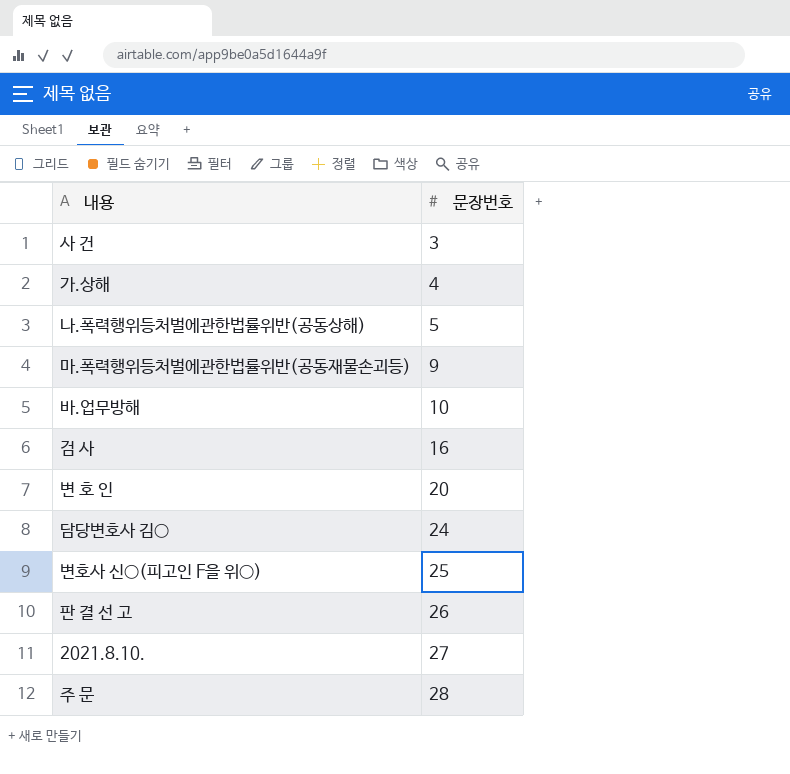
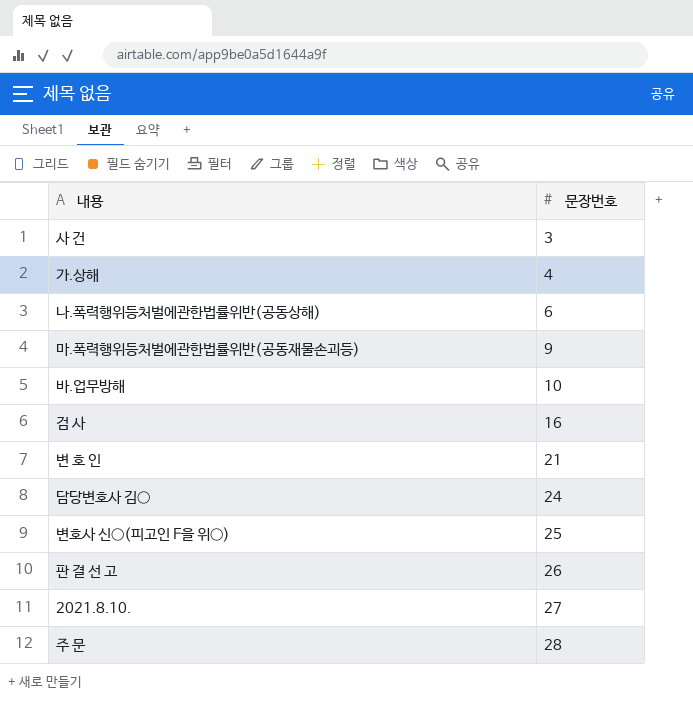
나.폭력행위등처벌에관한법률위반(공동상해) | 문장번호: 5 -> 6
변 호 인 | 문장번호: 20 -> 21

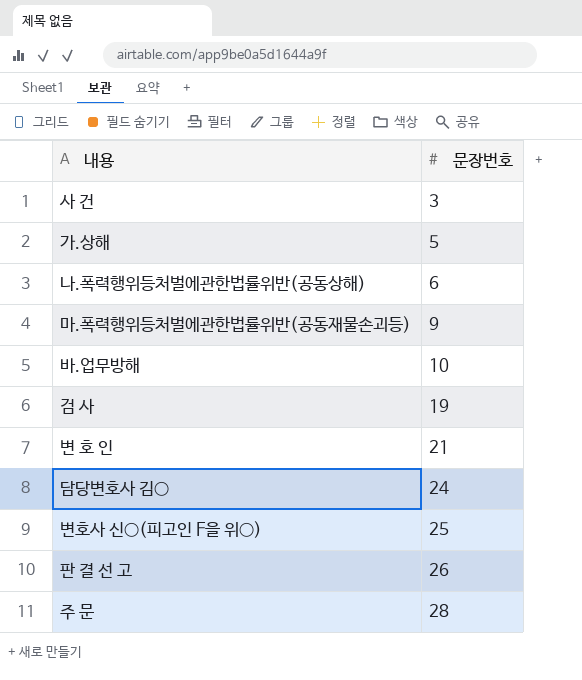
row 2021.8.10.: 27 -> none
가.상해 | 문장번호: 4 -> 5
검 사 | 문장번호: 16 -> 19

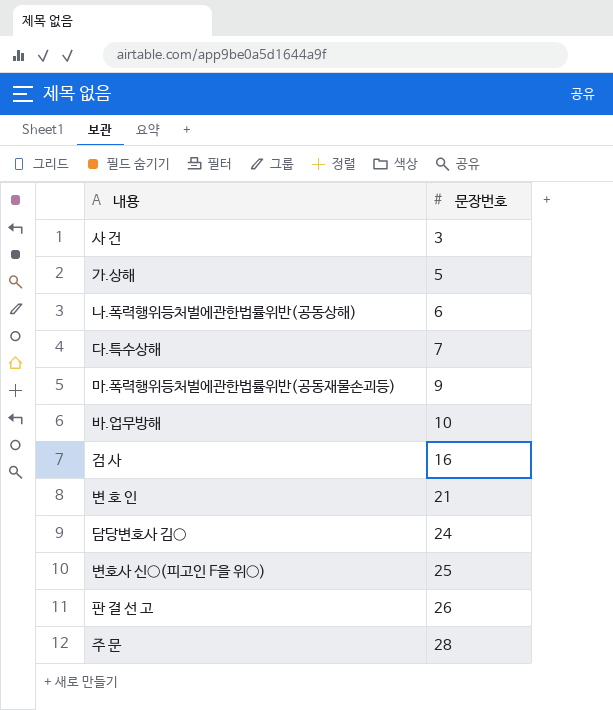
row 다.특수상해: none -> 7
검 사 | 문장번호: 19 -> 16

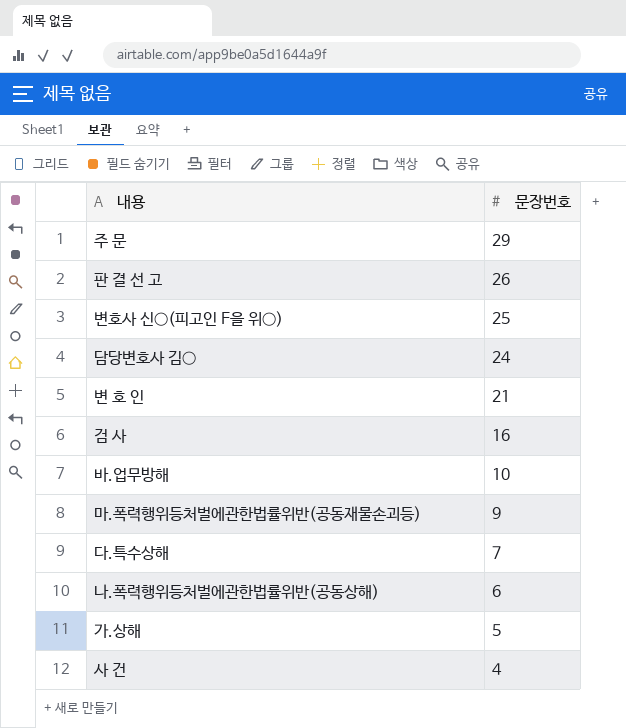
row order: 문장번호 ascending -> 문장번호 descending
주 문 | 문장번호: 28 -> 29
사 건 | 문장번호: 3 -> 4

